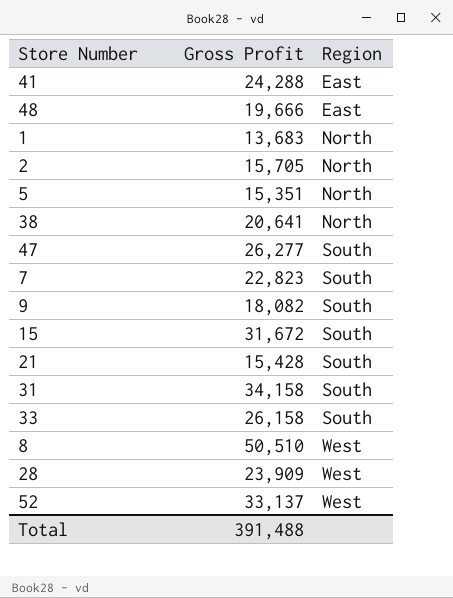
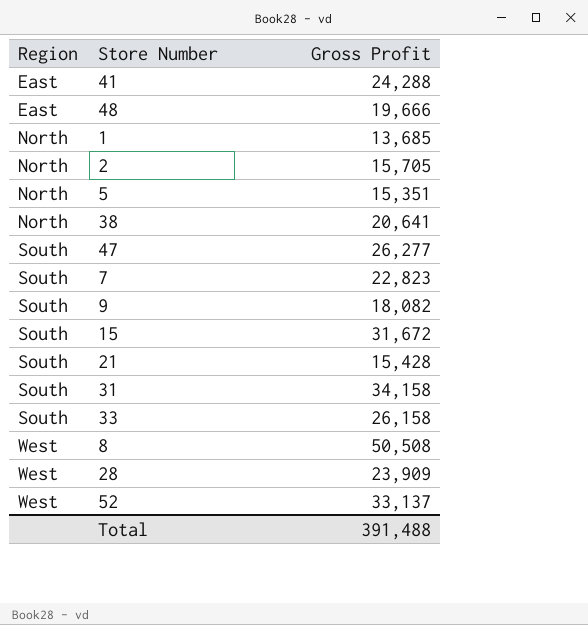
column Region | position: 3 -> 1
1 | Gross Profit: 13,683 -> 13,685
8 | Gross Profit: 50,510 -> 50,508

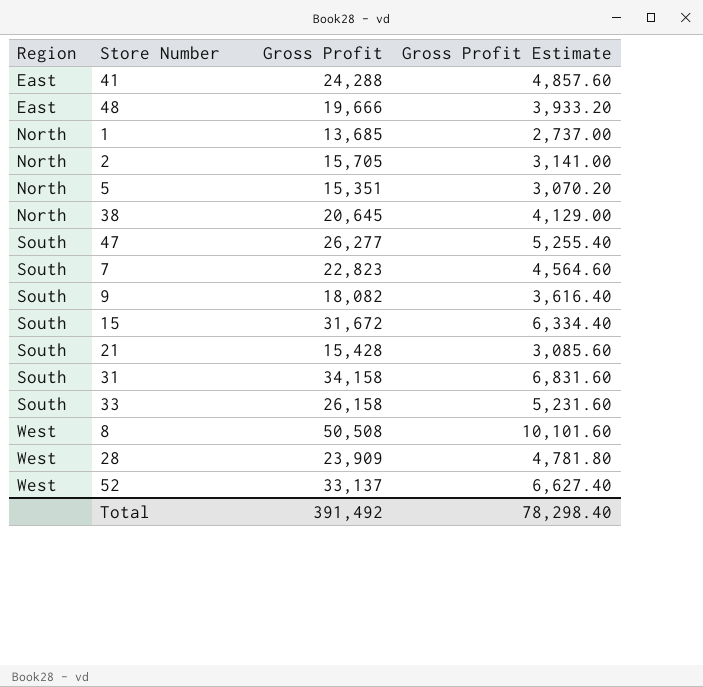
column Gross Profit Estimate | formula: none -> [Gross Profit] * 0.2
38 | Gross Profit: 20,641 -> 20,645
Total | Gross Profit: 391,488 -> 391,492

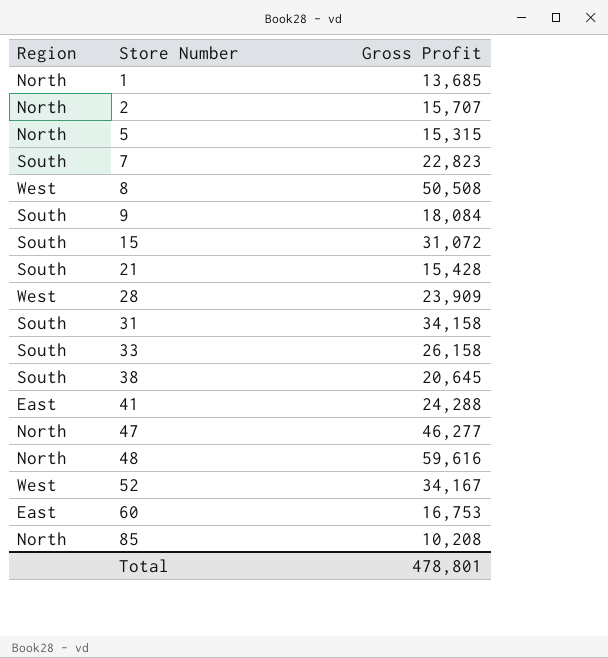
row order: Region ascending -> Store Number ascending
column Gross Profit Estimate | formula: [Gross Profit] * 0.2 -> none
2 | Gross Profit: 15,705 -> 15,707
5 | Gross Profit: 15,351 -> 15,315
9 | Gross Profit: 18,082 -> 18,084
15 | Gross Profit: 31,672 -> 31,072
38 | Region: North -> South
47 | Region: South -> North
47 | Gross Profit: 26,277 -> 46,277
48 | Region: East -> North
48 | Gross Profit: 19,666 -> 59,616
52 | Gross Profit: 33,137 -> 34,167
row 60: none -> East | 16,753
row 85: none -> North | 10,208
Total | Gross Profit: 391,492 -> 478,801

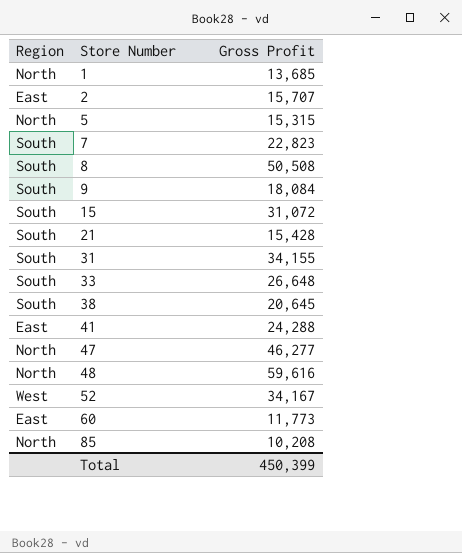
row 28: West | 23,909 -> none
2 | Region: North -> East
8 | Region: West -> South
31 | Gross Profit: 34,158 -> 34,155
33 | Gross Profit: 26,158 -> 26,648
60 | Gross Profit: 16,753 -> 11,773
Total | Gross Profit: 478,801 -> 450,399

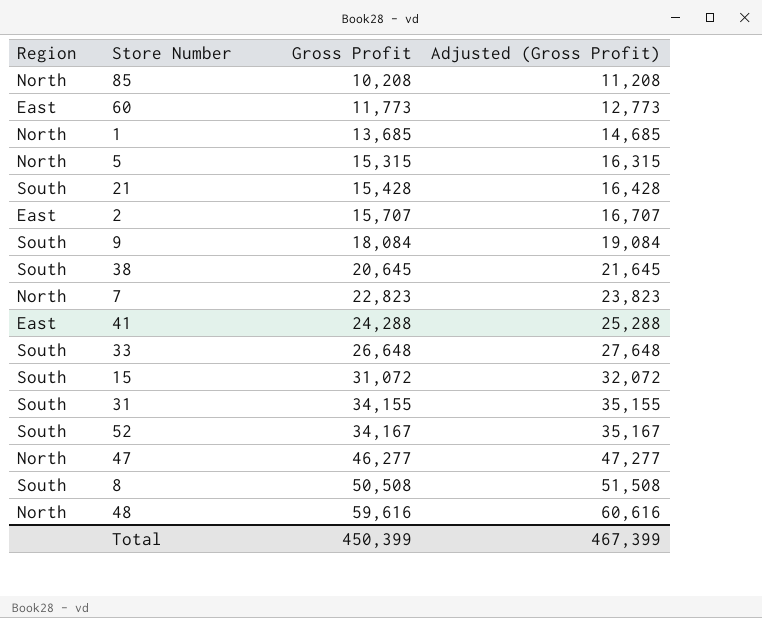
row order: Store Number ascending -> Gross Profit ascending
column Adjusted (Gross Profit) | formula: none -> [Gross Profit] + 1000
7 | Region: South -> North
52 | Region: West -> South

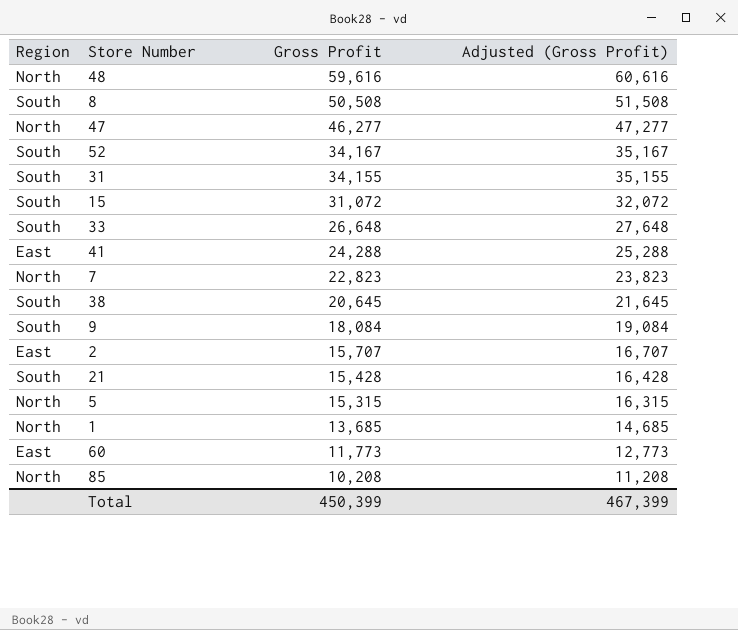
row order: Gross Profit ascending -> Gross Profit descending

